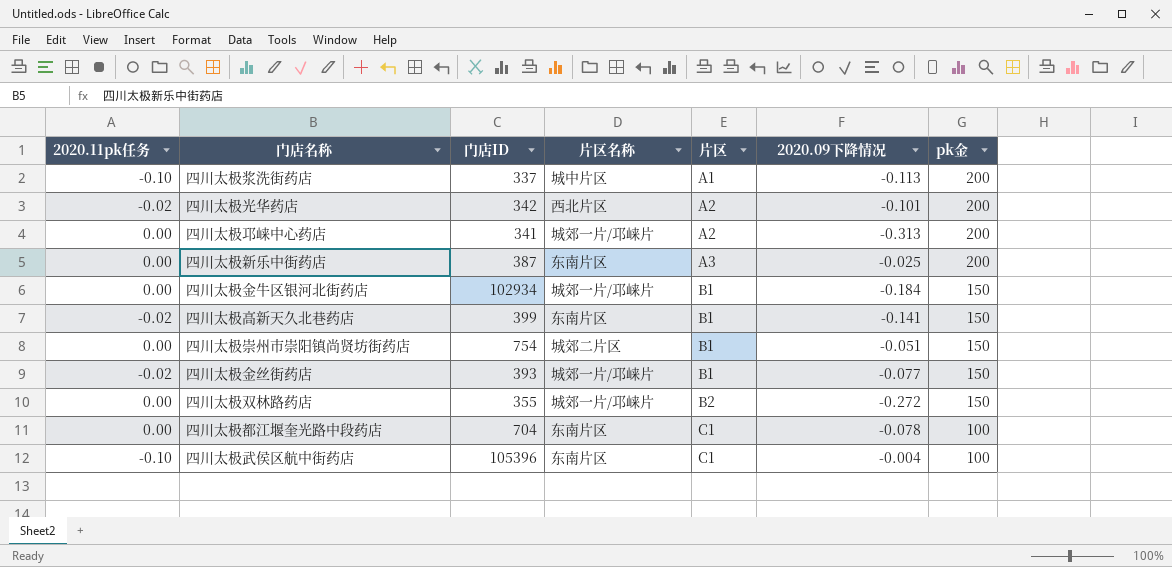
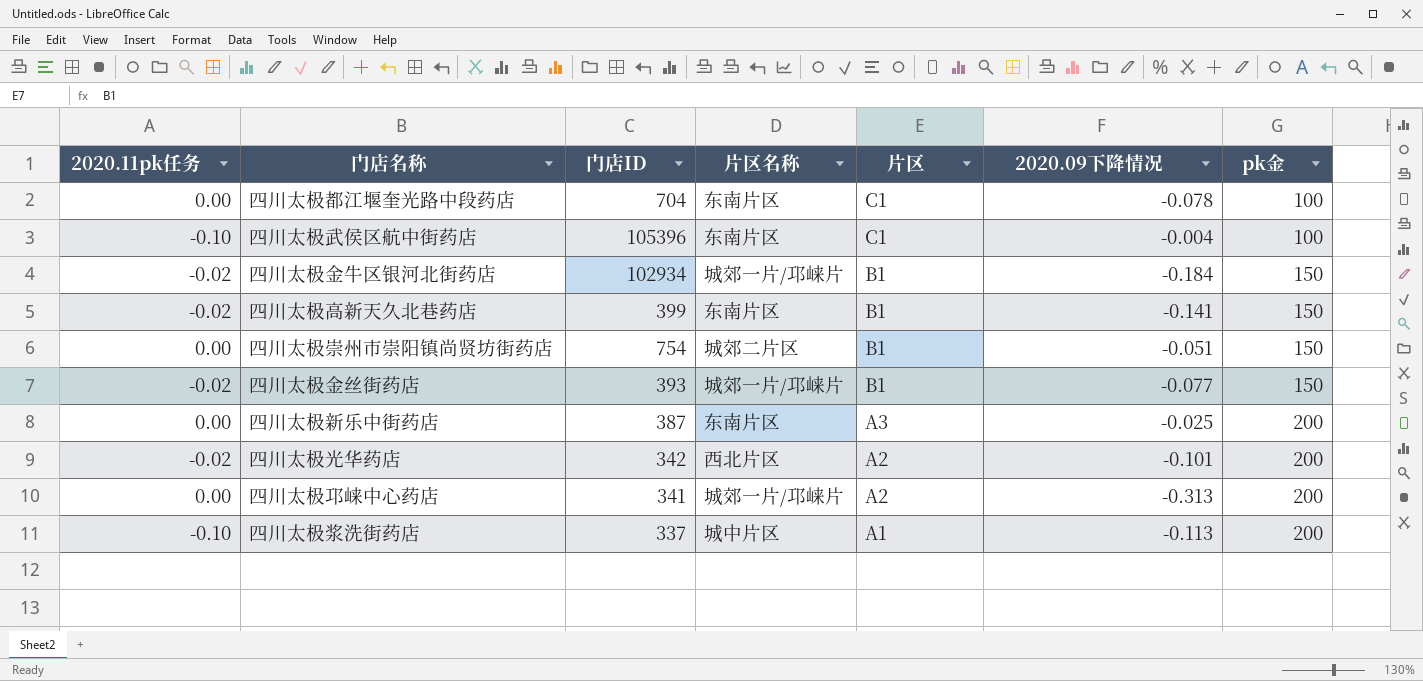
row order: 片区 ascending -> 片区 descending
row 四川太极双林路药店: 0.00 | 355 | 城郊一片/邛崃片 | B2 | -0.272 | 150 -> none
四川太极金牛区银河北街药店 | 2020.11pk任务: 0.00 -> -0.02

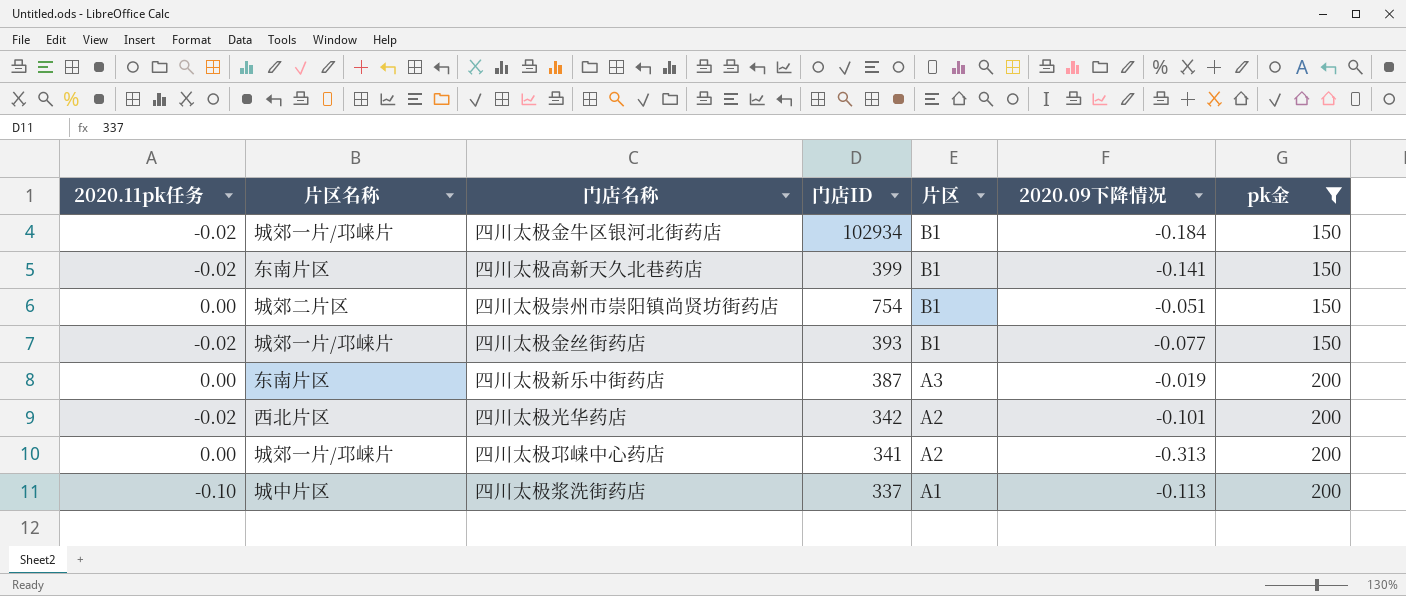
filter: none -> pk金 != 100
column 片区名称 | position: 4 -> 2
四川太极新乐中街药店 | 2020.09下降情况: -0.025 -> -0.019

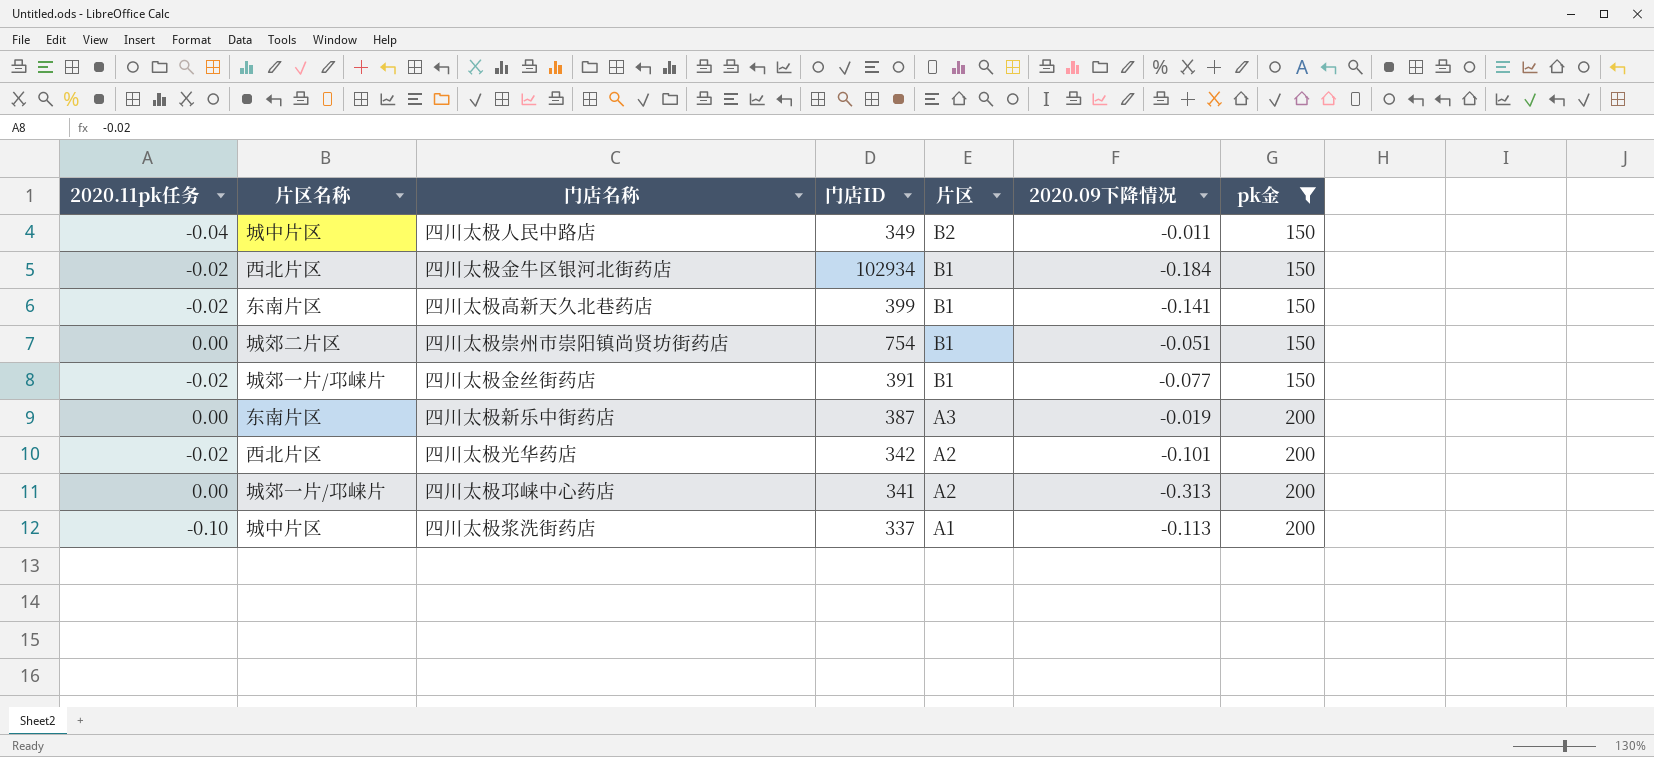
row 四川太极人民中路店: none -> -0.04 | 城中片区 | 349 | B2 | -0.011 | 150
四川太极金牛区银河北街药店 | 片区名称: 城郊一片/邛崃片 -> 西北片区
四川太极金丝街药店 | 门店ID: 393 -> 391

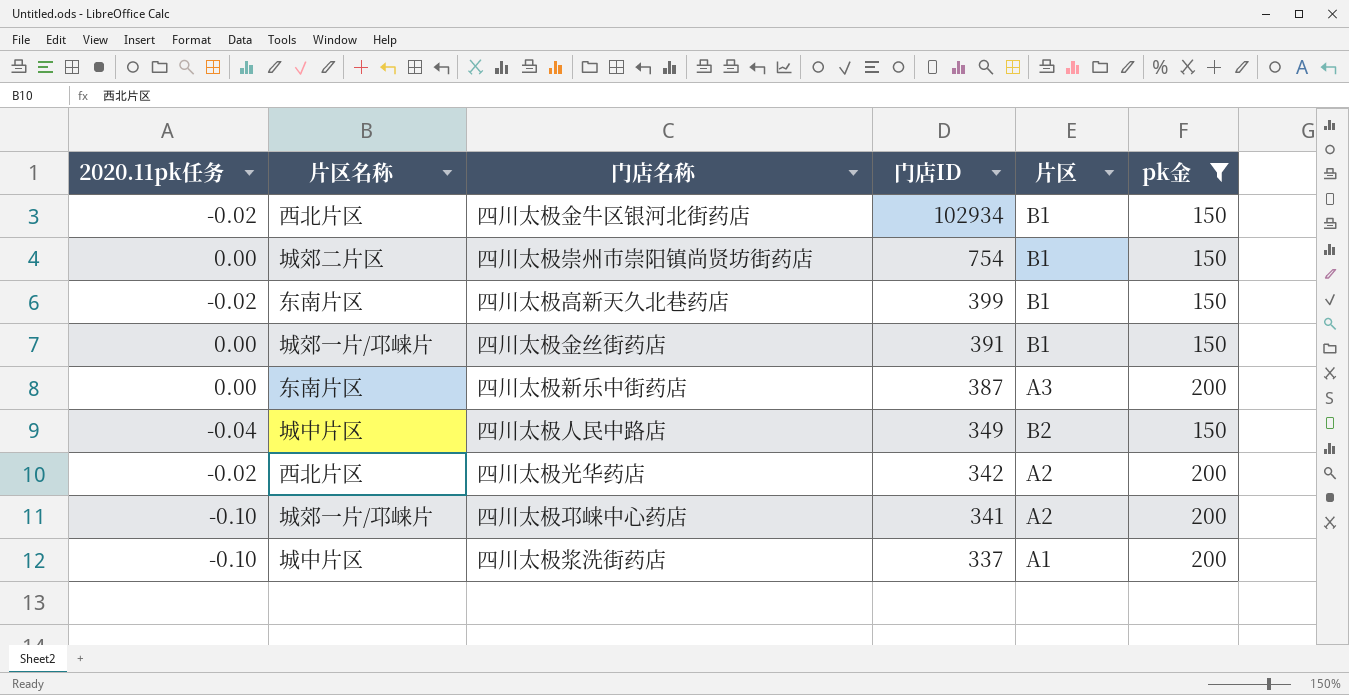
row order: 片区 descending -> 门店ID descending
column 2020.09下降情况 | position: 6 -> none
四川太极金丝街药店 | 2020.11pk任务: -0.02 -> 0.00
四川太极邛崃中心药店 | 2020.11pk任务: 0.00 -> -0.10

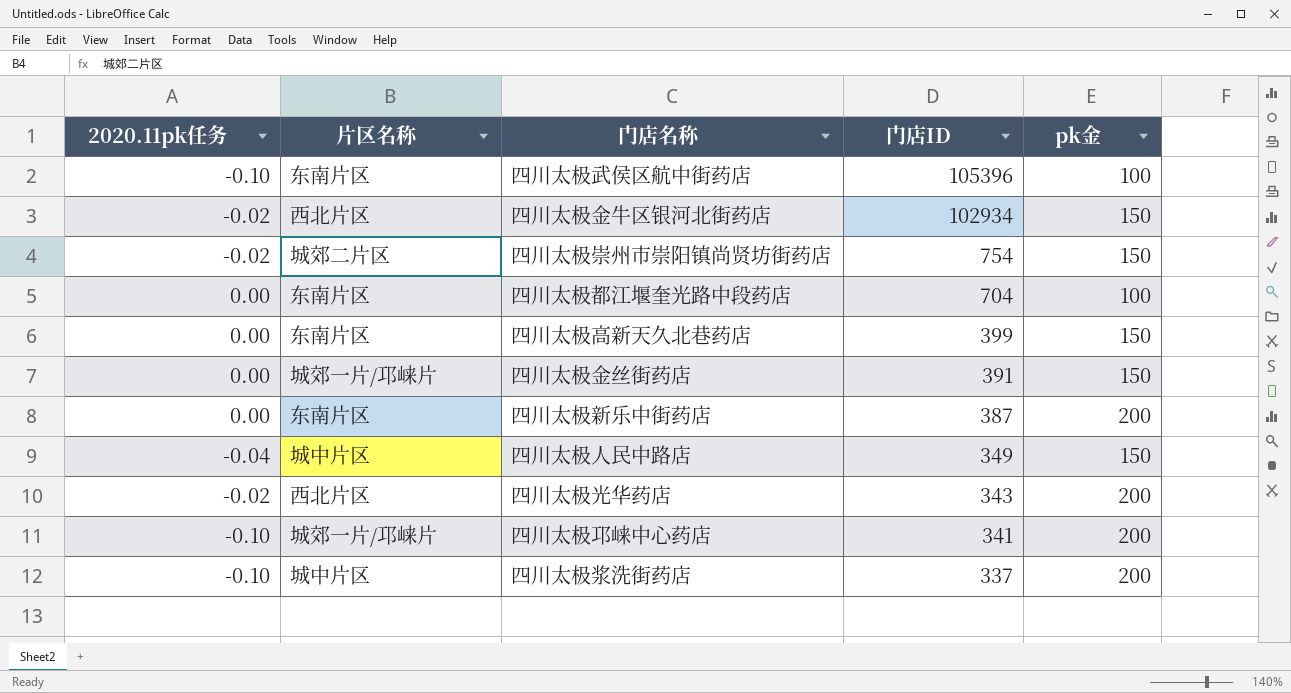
filter: pk金 != 100 -> none
column 片区 | position: 5 -> none
四川太极崇州市崇阳镇尚贤坊街药店 | 2020.11pk任务: 0.00 -> -0.02
四川太极高新天久北巷药店 | 2020.11pk任务: -0.02 -> 0.00
四川太极光华药店 | 门店ID: 342 -> 343

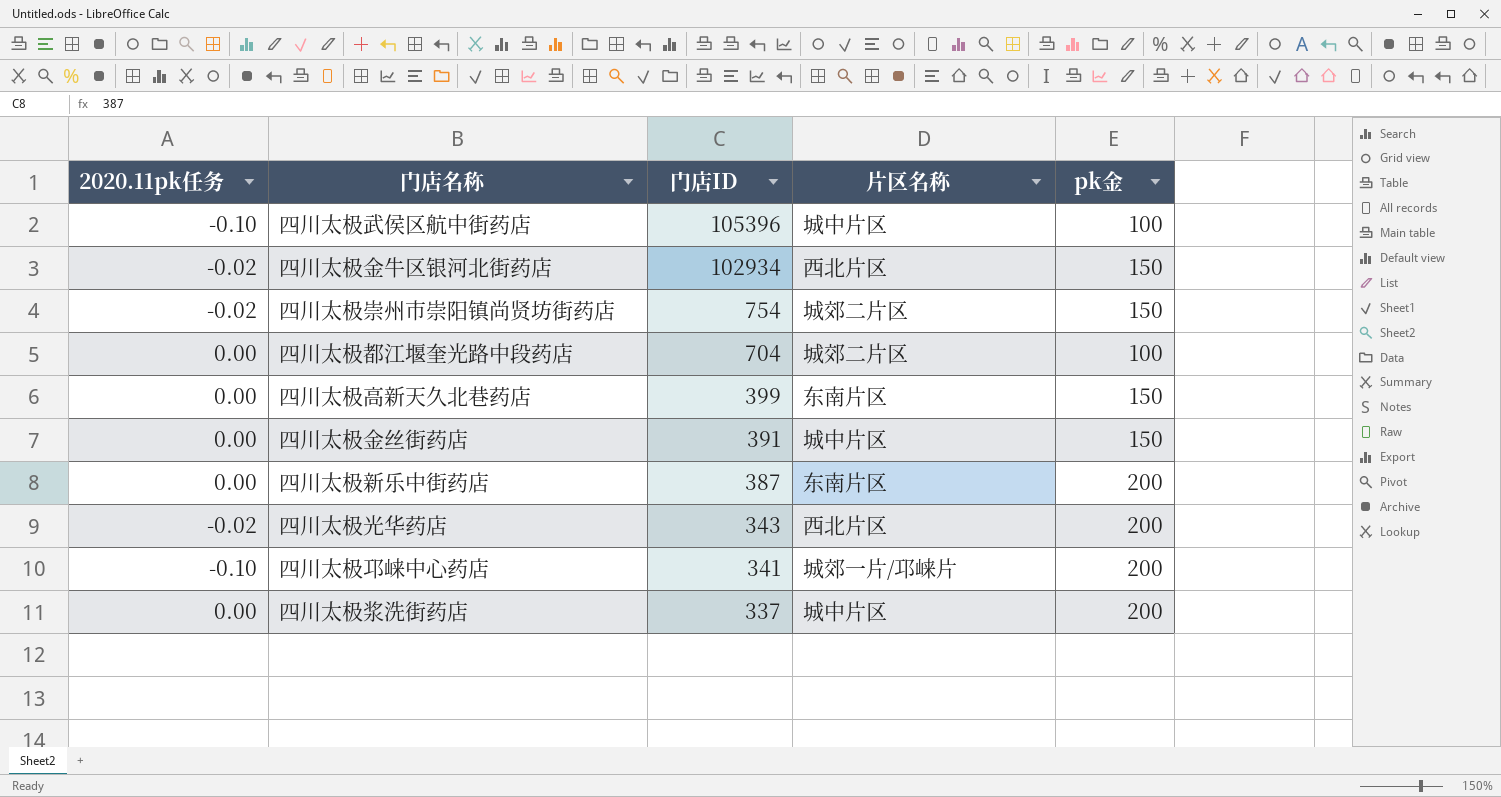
column 片区名称 | position: 2 -> 4
row 四川太极人民中路店: -0.04 | 城中片区 | 349 | 150 -> none
四川太极武侯区航中街药店 | 片区名称: 东南片区 -> 城中片区
四川太极都江堰奎光路中段药店 | 片区名称: 东南片区 -> 城郊二片区
四川太极金丝街药店 | 片区名称: 城郊一片/邛崃片 -> 城中片区
四川太极浆洗街药店 | 2020.11pk任务: -0.10 -> 0.00

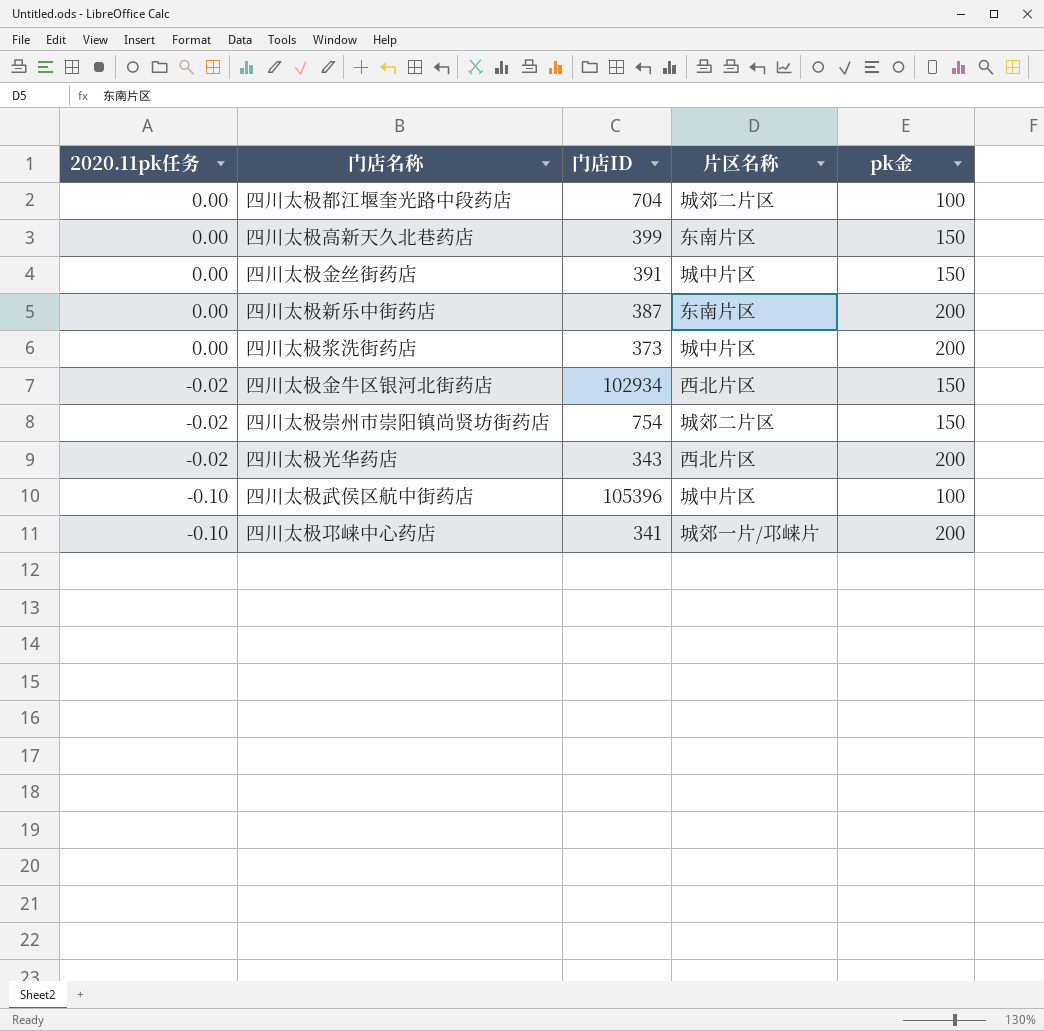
row order: 门店ID descending -> 2020.11pk任务 descending
四川太极浆洗街药店 | 门店ID: 337 -> 373

